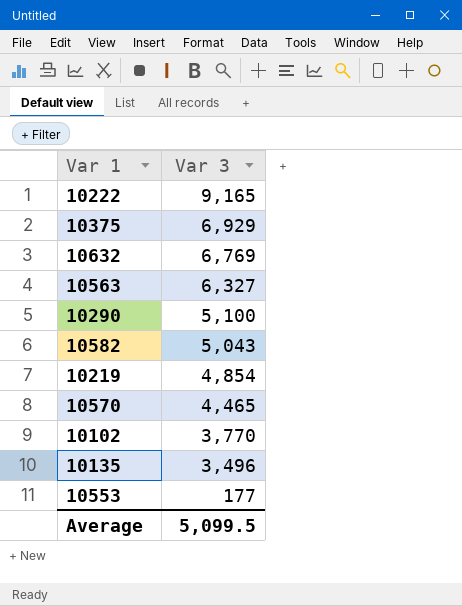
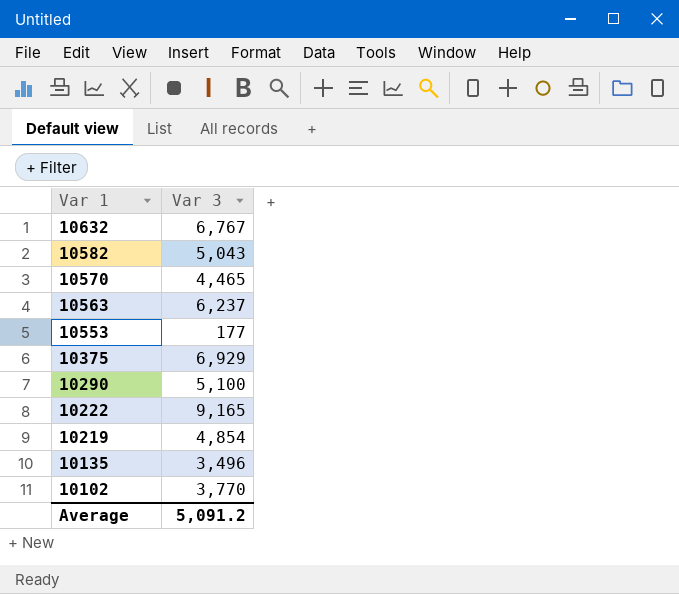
row order: Var 3 descending -> Var 1 descending
10632 | Var 3: 6,769 -> 6,767
10563 | Var 3: 6,327 -> 6,237
Average | Var 3: 5,099.5 -> 5,091.2

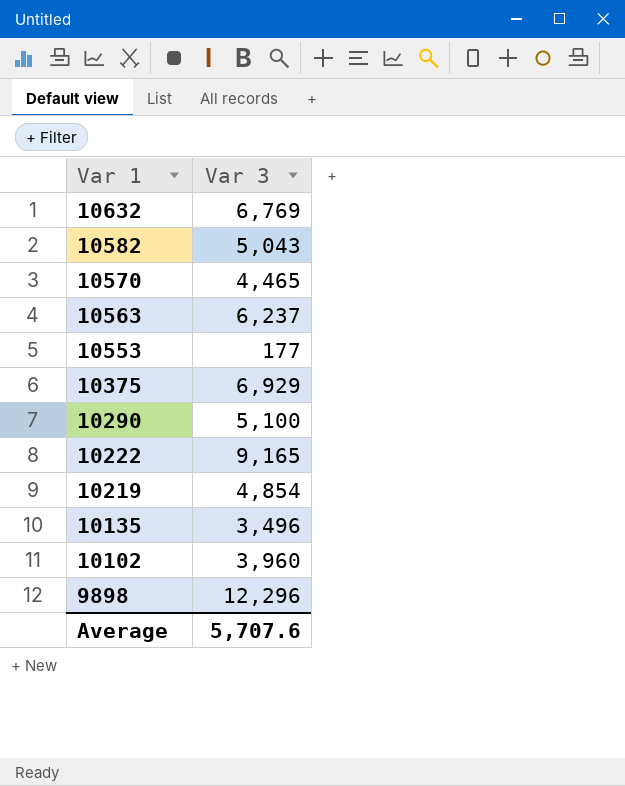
10632 | Var 3: 6,767 -> 6,769
10102 | Var 3: 3,770 -> 3,960
row 9898: none -> 12,296
Average | Var 3: 5,091.2 -> 5,707.6

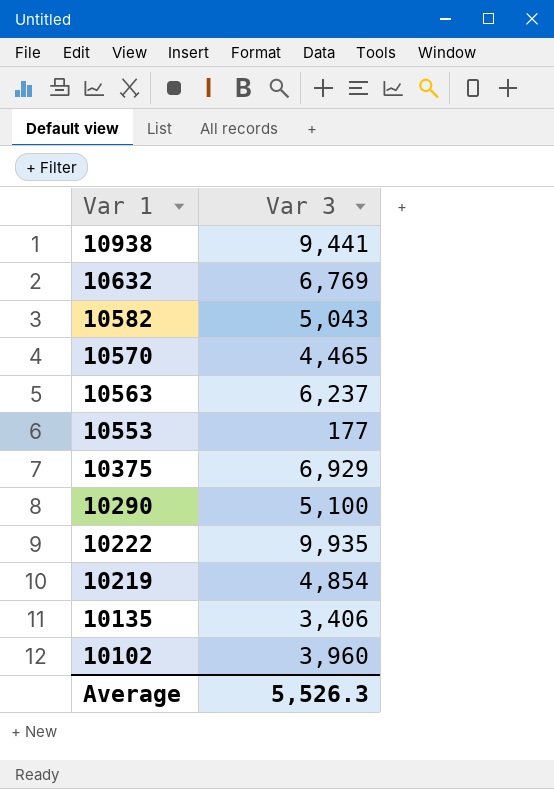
row 9898: 12,296 -> none
row 10938: none -> 9,441
10222 | Var 3: 9,165 -> 9,935
10135 | Var 3: 3,496 -> 3,406
Average | Var 3: 5,707.6 -> 5,526.3

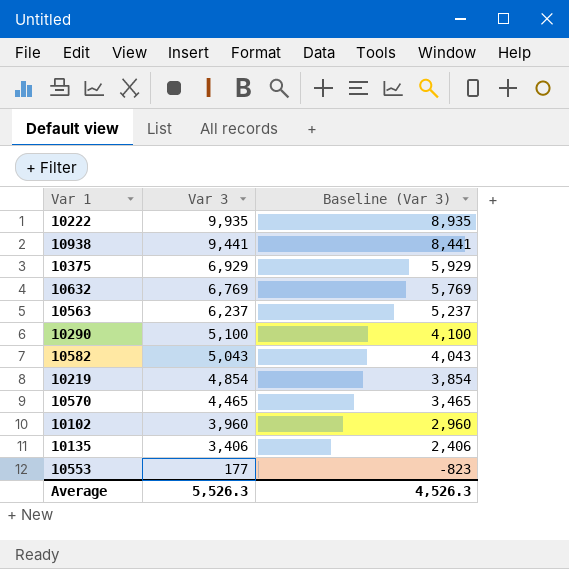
row order: Var 1 descending -> Var 3 descending
column Baseline (Var 3) | formula: none -> [Var 3] - 1000

